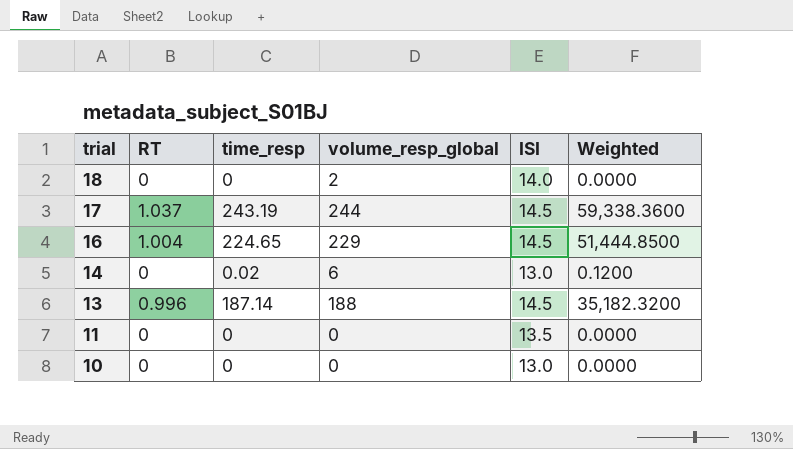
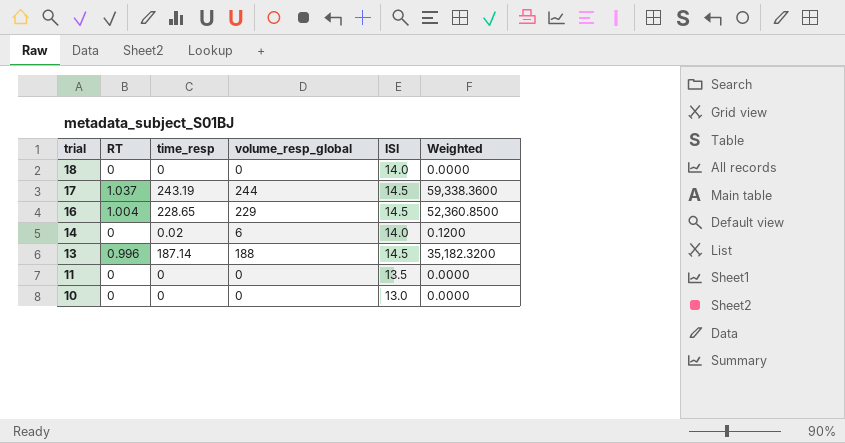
18 | volume_resp_global: 2 -> 0
16 | time_resp: 224.65 -> 228.65
16 | Weighted: 51,444.8500 -> 52,360.8500
14 | ISI: 13.0 -> 14.0

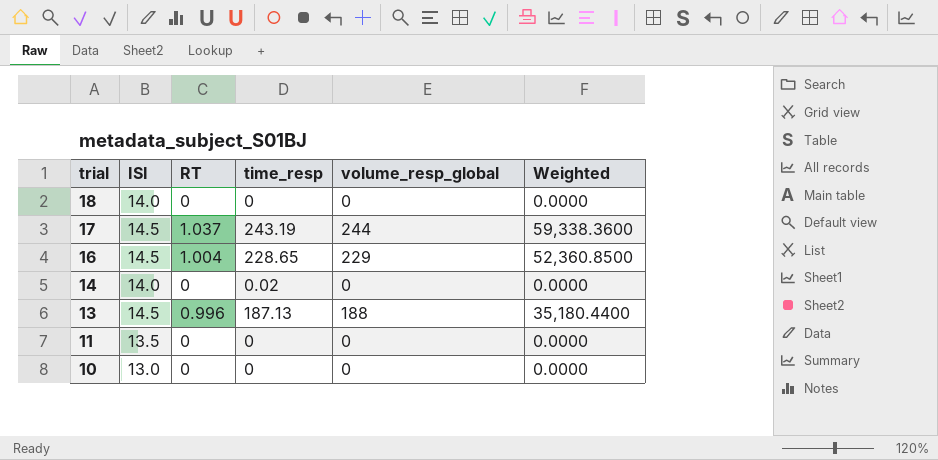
column ISI | position: 5 -> 2
14 | volume_resp_global: 6 -> 0
14 | Weighted: 0.1200 -> 0.0000
13 | time_resp: 187.14 -> 187.13
13 | Weighted: 35,182.3200 -> 35,180.4400

